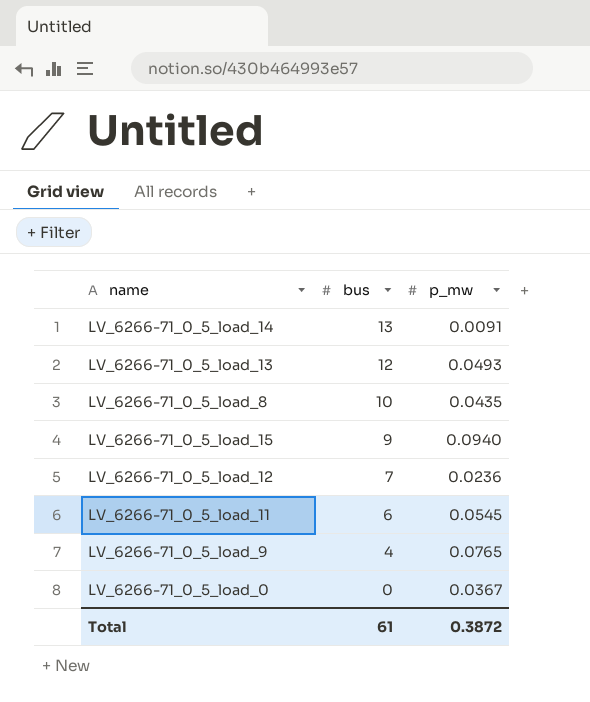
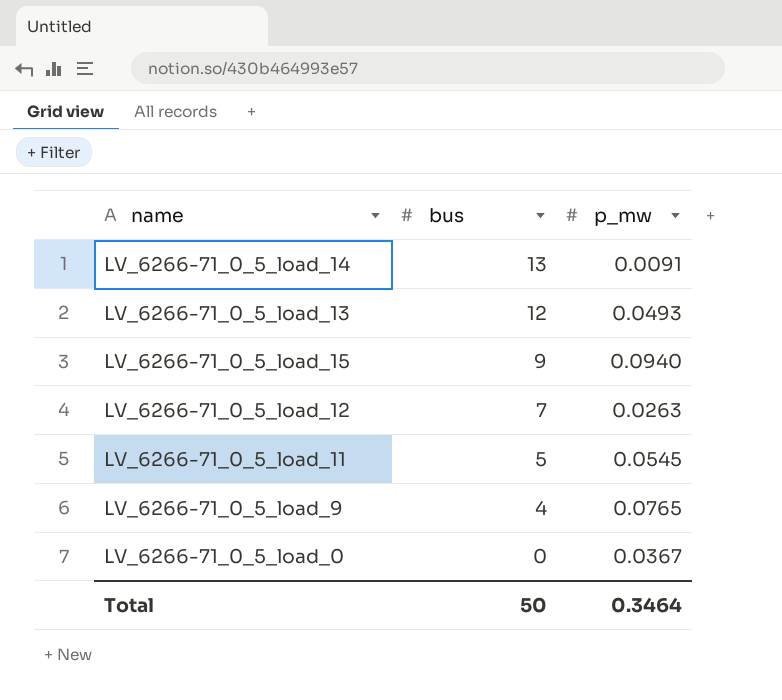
row LV_6266-71_0_5_load_8: 10 | 0.0435 -> none
LV_6266-71_0_5_load_12 | p_mw: 0.0236 -> 0.0263
LV_6266-71_0_5_load_11 | bus: 6 -> 5
Total | bus: 61 -> 50
Total | p_mw: 0.3872 -> 0.3464

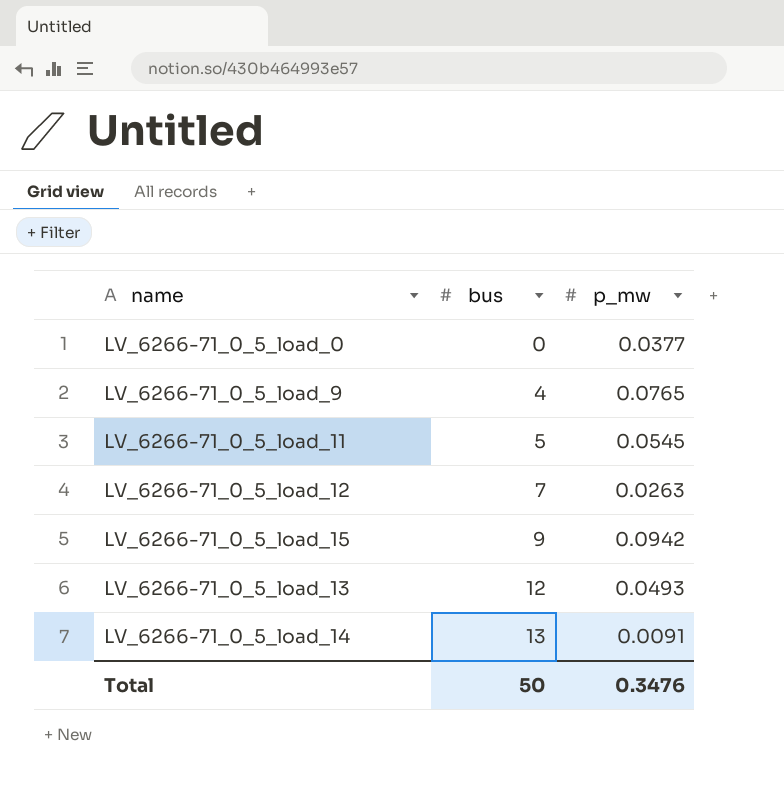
row order: bus descending -> bus ascending
LV_6266-71_0_5_load_0 | p_mw: 0.0367 -> 0.0377
LV_6266-71_0_5_load_15 | p_mw: 0.0940 -> 0.0942
Total | p_mw: 0.3464 -> 0.3476

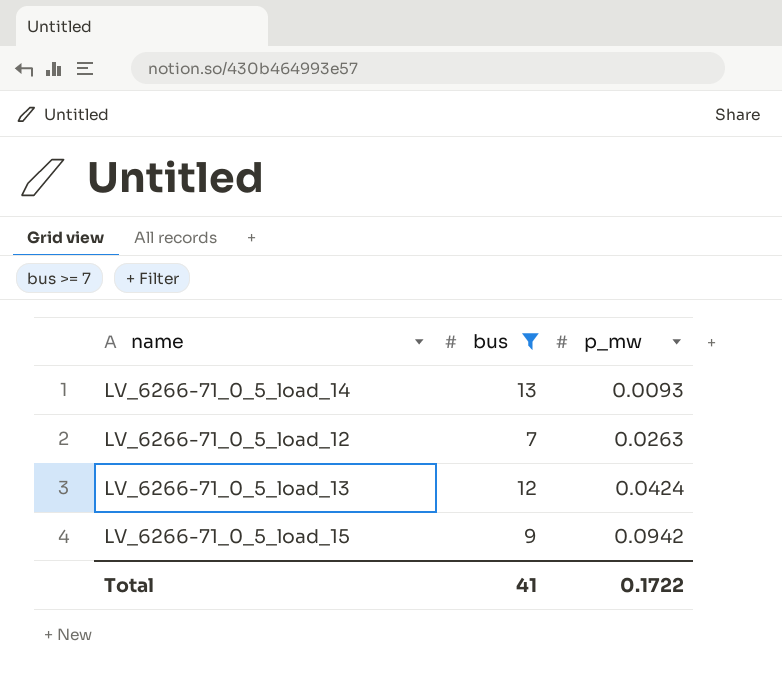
filter: none -> bus >= 7
row order: bus ascending -> p_mw ascending
LV_6266-71_0_5_load_14 | p_mw: 0.0091 -> 0.0093
LV_6266-71_0_5_load_13 | p_mw: 0.0493 -> 0.0424
Total | bus: 50 -> 41
Total | p_mw: 0.3476 -> 0.1722

